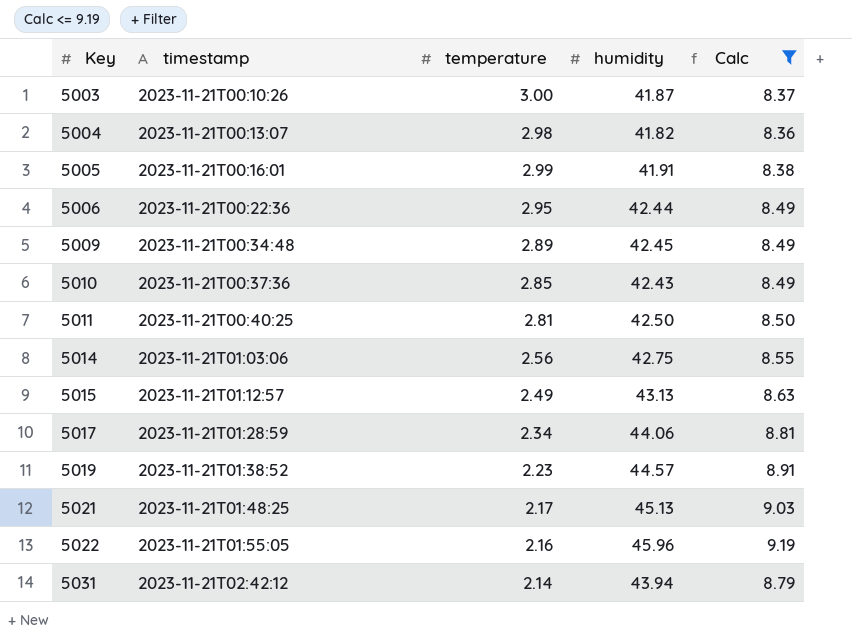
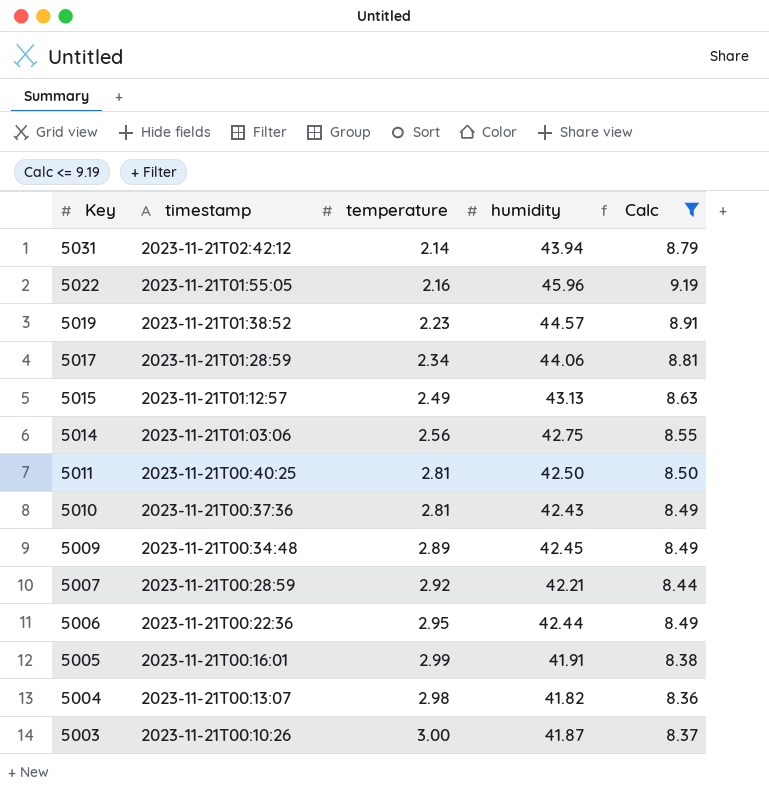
row order: Key ascending -> Key descending
row 5021: 2023-11-21T01:48:25 | 2.17 | 45.13 | 9.03 -> none
5010 | temperature: 2.85 -> 2.81
row 5007: none -> 2023-11-21T00:28:59 | 2.92 | 42.21 | 8.44

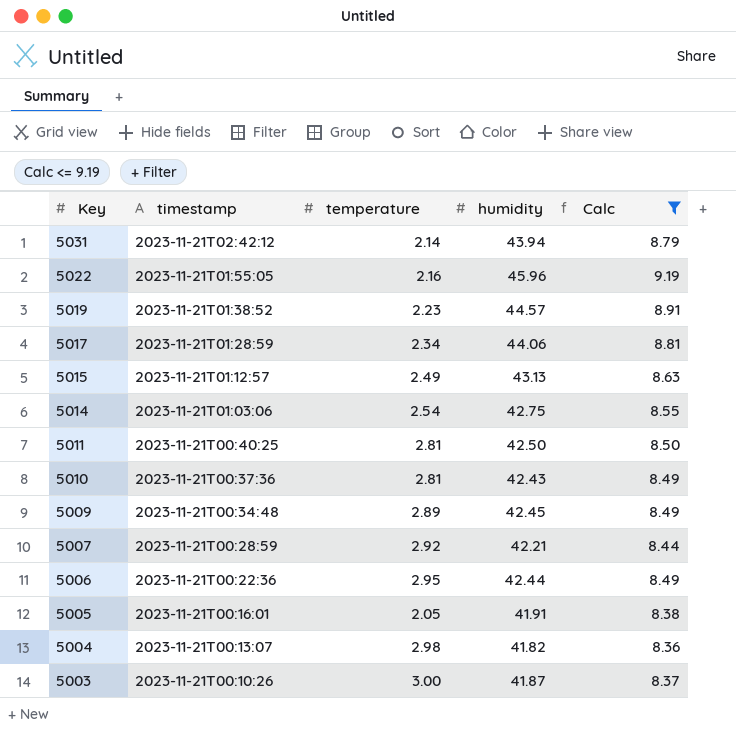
5014 | temperature: 2.56 -> 2.54
5005 | temperature: 2.99 -> 2.05

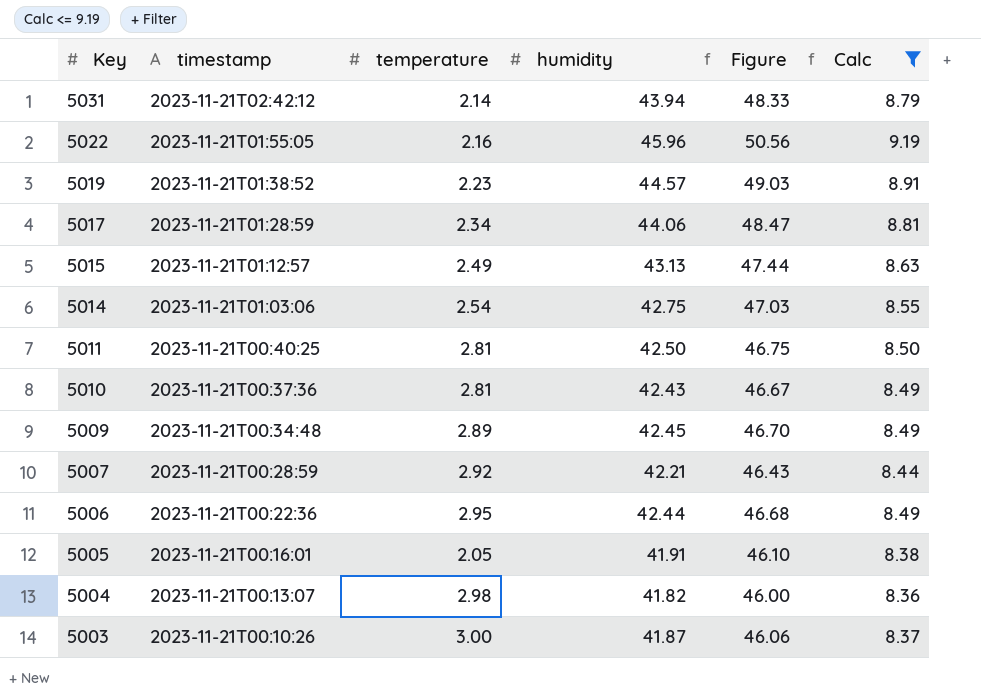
column Figure | formula: none -> [humidity] * 1.1

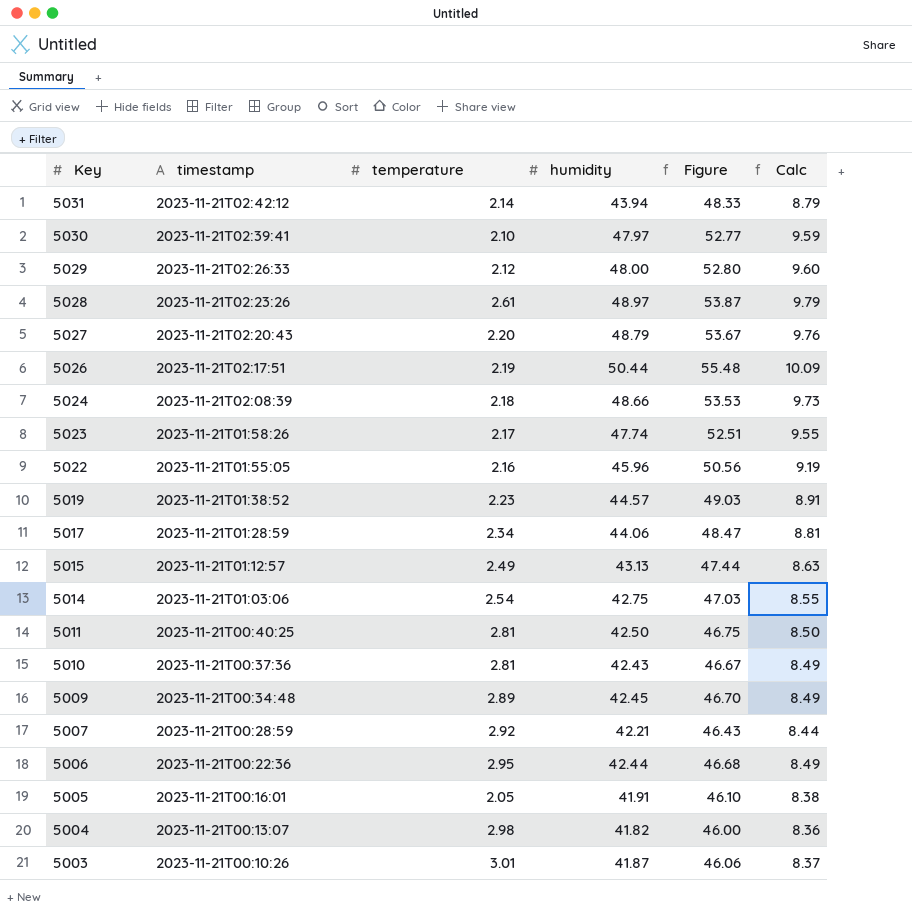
filter: Calc <= 9.19 -> none
5003 | temperature: 3.00 -> 3.01

